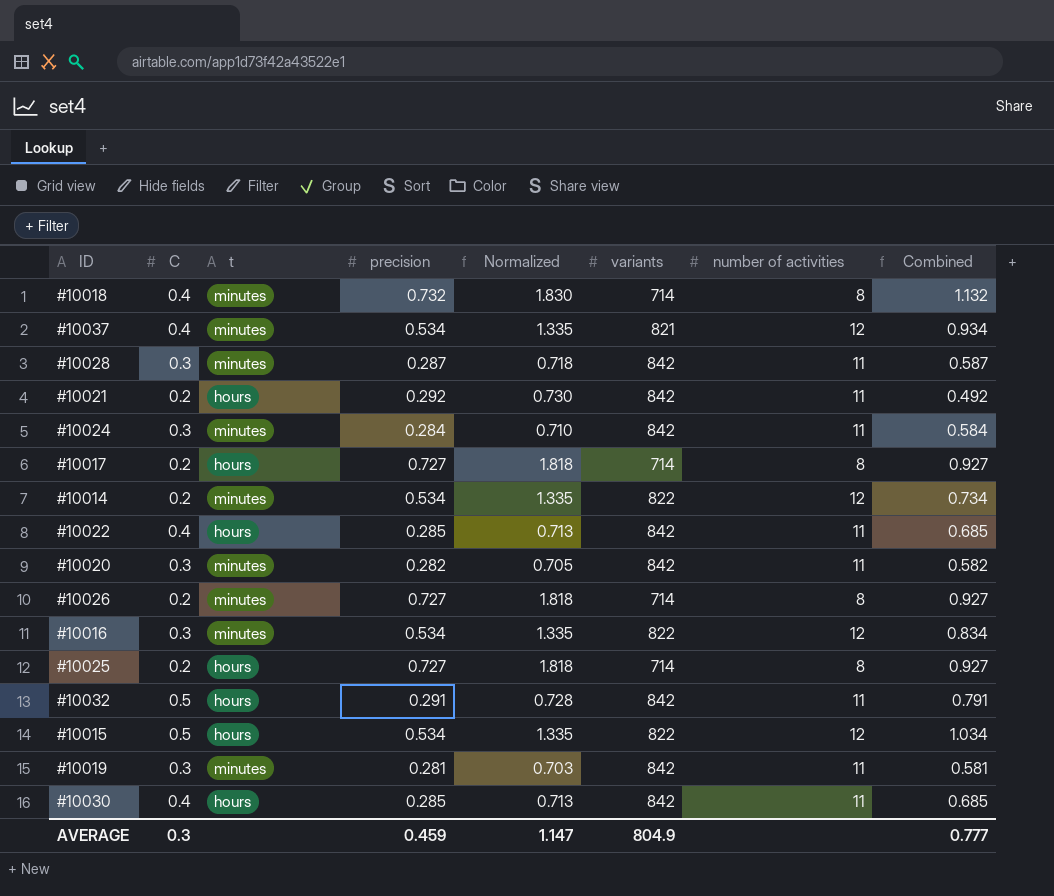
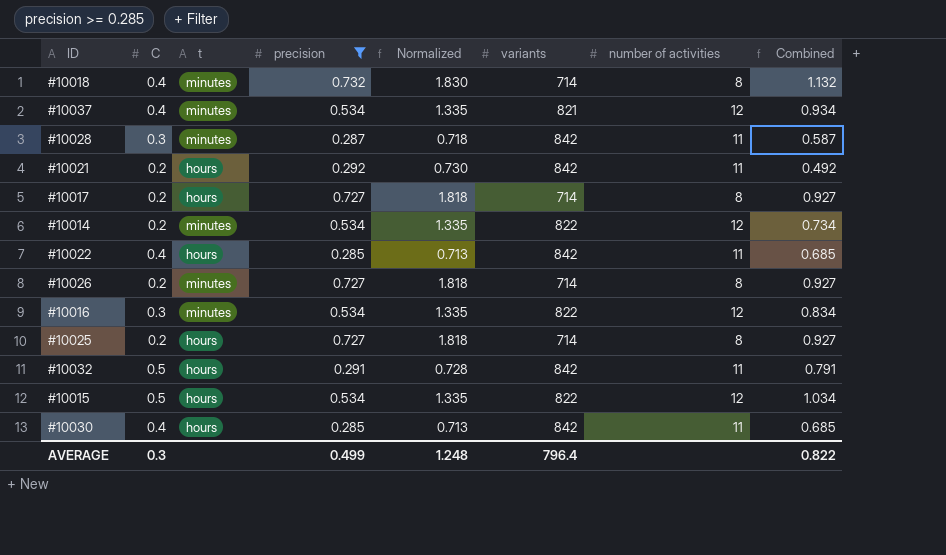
filter: none -> precision >= 0.285
AVERAGE | precision: 0.459 -> 0.499
AVERAGE | Normalized: 1.147 -> 1.248
AVERAGE | variants: 804.9 -> 796.4
AVERAGE | Combined: 0.777 -> 0.822

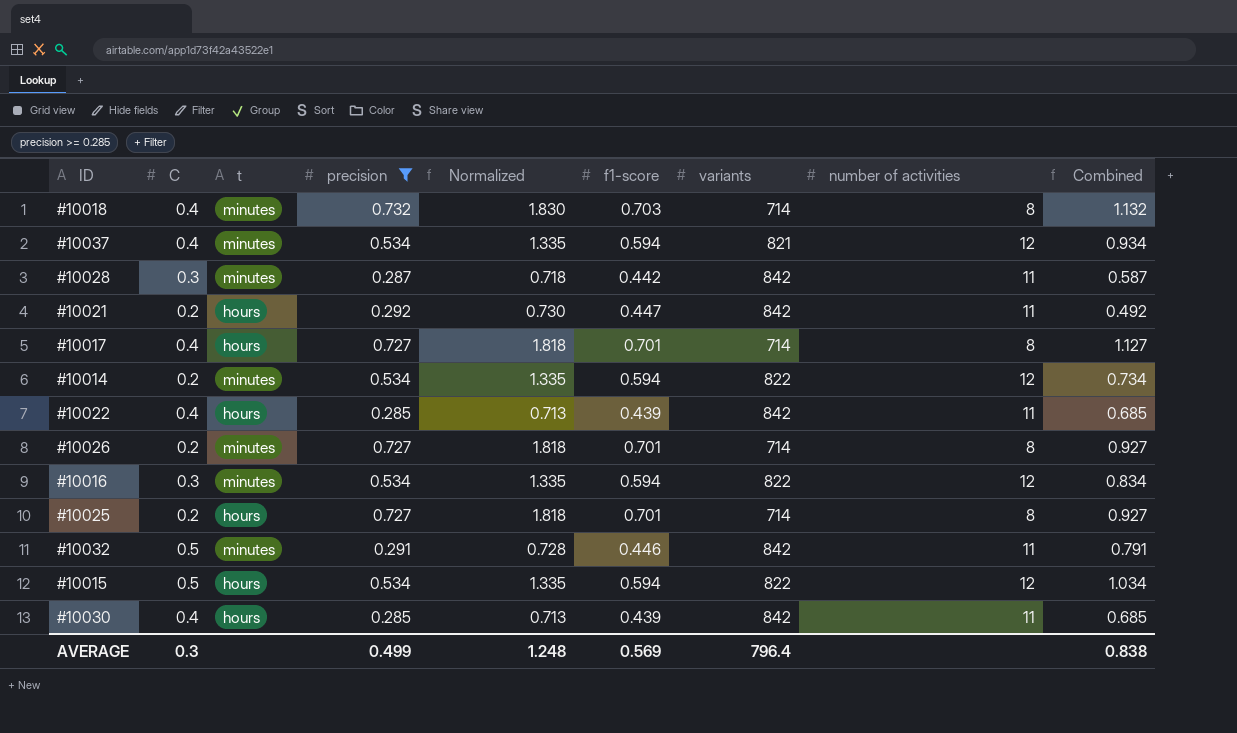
column f1-score | position: none -> 6
#10017 | C: 0.2 -> 0.4
#10017 | Combined: 0.927 -> 1.127
#10032 | t: hours -> minutes
AVERAGE | Combined: 0.822 -> 0.838

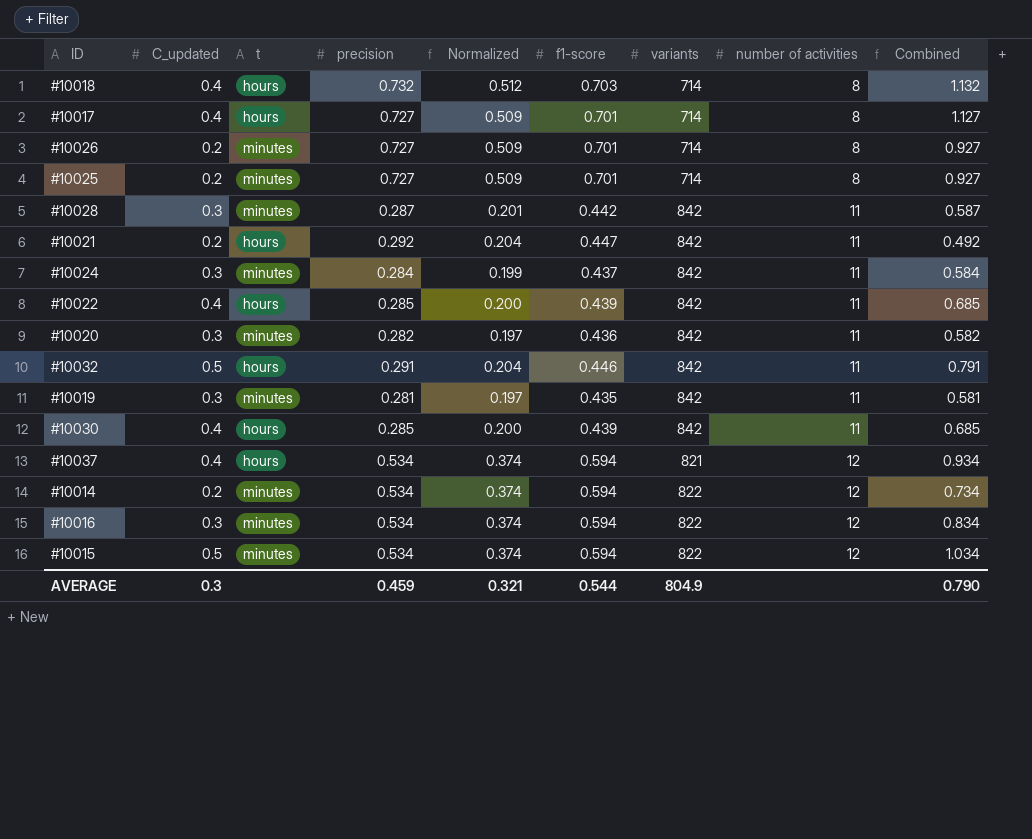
filter: precision >= 0.285 -> none
row order: none -> number of activities ascending
column name: C -> C_updated
column Normalized | formula: [precision] * 2.5 -> [precision] * 0.7
#10018 | t: minutes -> hours
#10025 | t: hours -> minutes
#10032 | t: minutes -> hours
#10037 | t: minutes -> hours
#10015 | t: hours -> minutes
AVERAGE | precision: 0.499 -> 0.459
AVERAGE | Normalized: 1.248 -> 0.321
AVERAGE | f1-score: 0.569 -> 0.544
AVERAGE | variants: 796.4 -> 804.9
AVERAGE | Combined: 0.838 -> 0.790

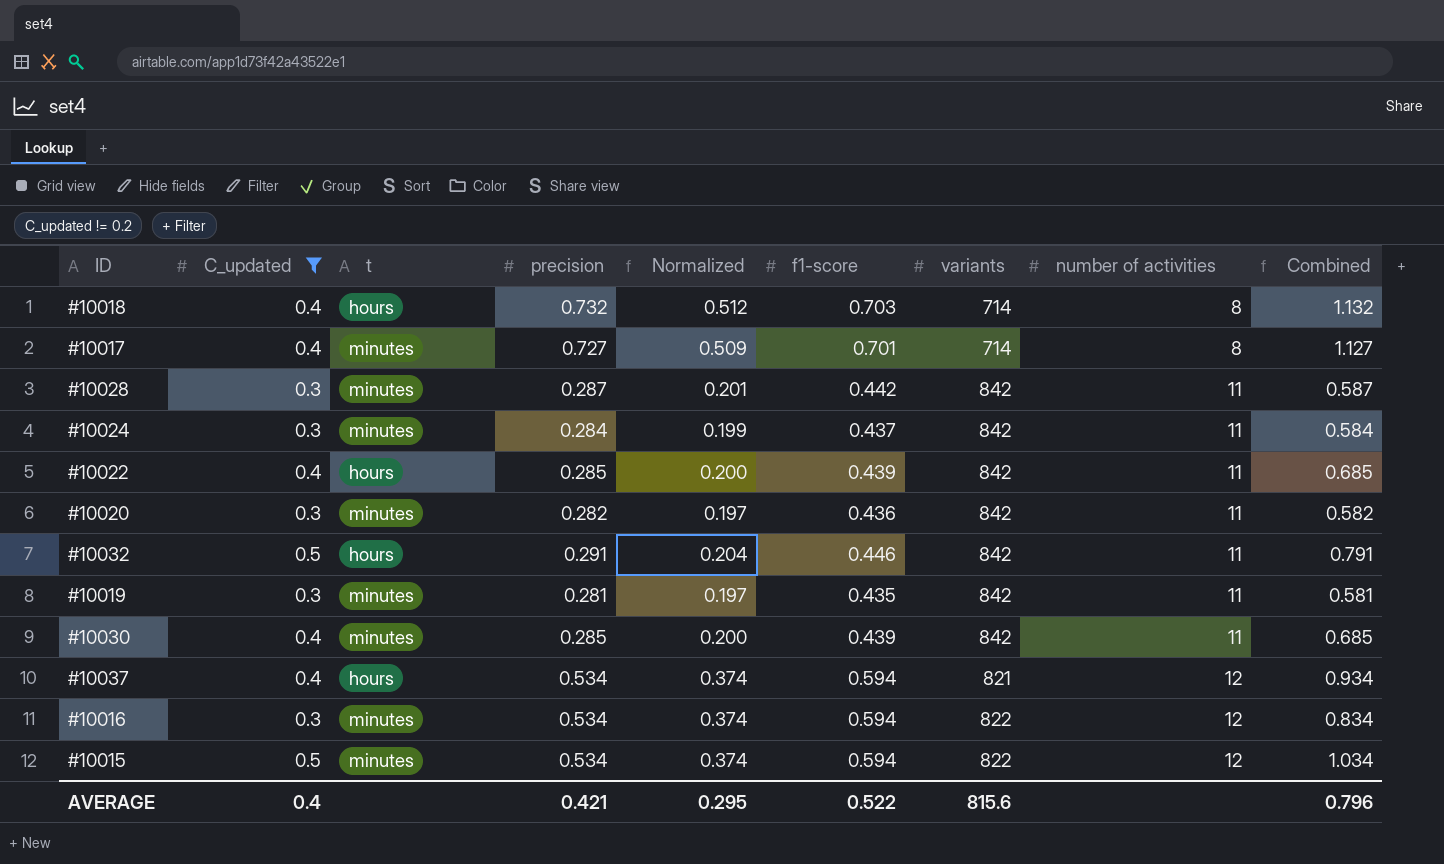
filter: none -> C_updated != 0.2
#10017 | t: hours -> minutes
#10030 | t: hours -> minutes
AVERAGE | C_updated: 0.3 -> 0.4
AVERAGE | precision: 0.459 -> 0.421
AVERAGE | Normalized: 0.321 -> 0.295
AVERAGE | f1-score: 0.544 -> 0.522
AVERAGE | variants: 804.9 -> 815.6
AVERAGE | Combined: 0.790 -> 0.796

